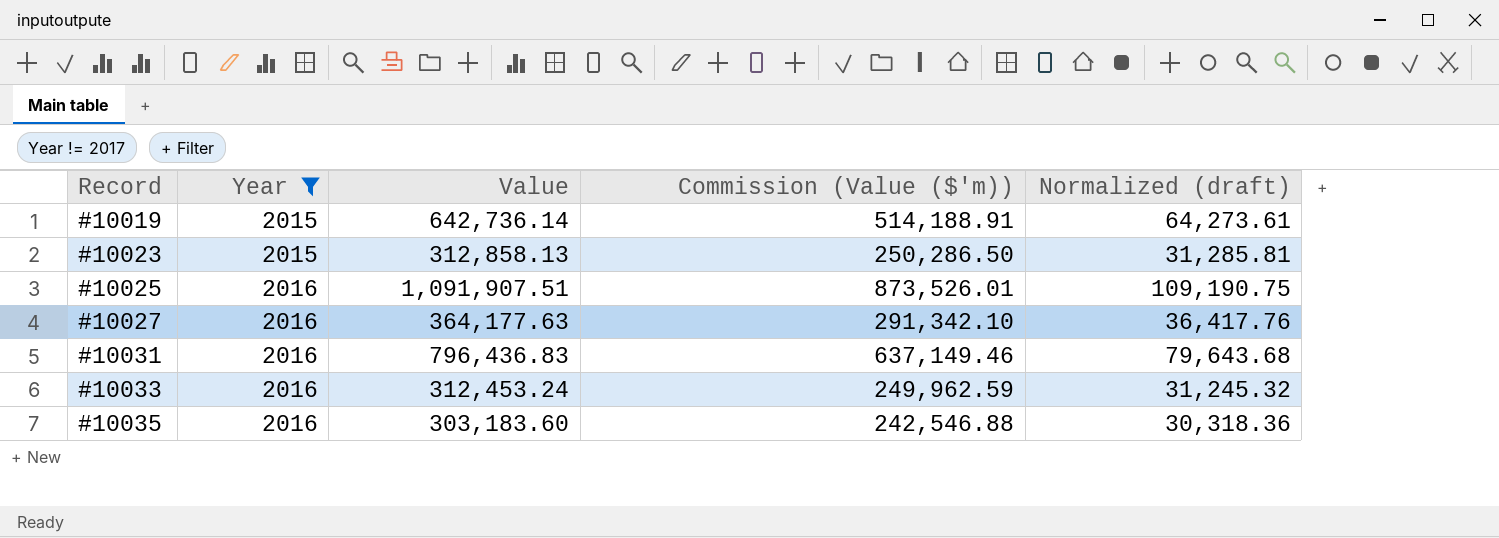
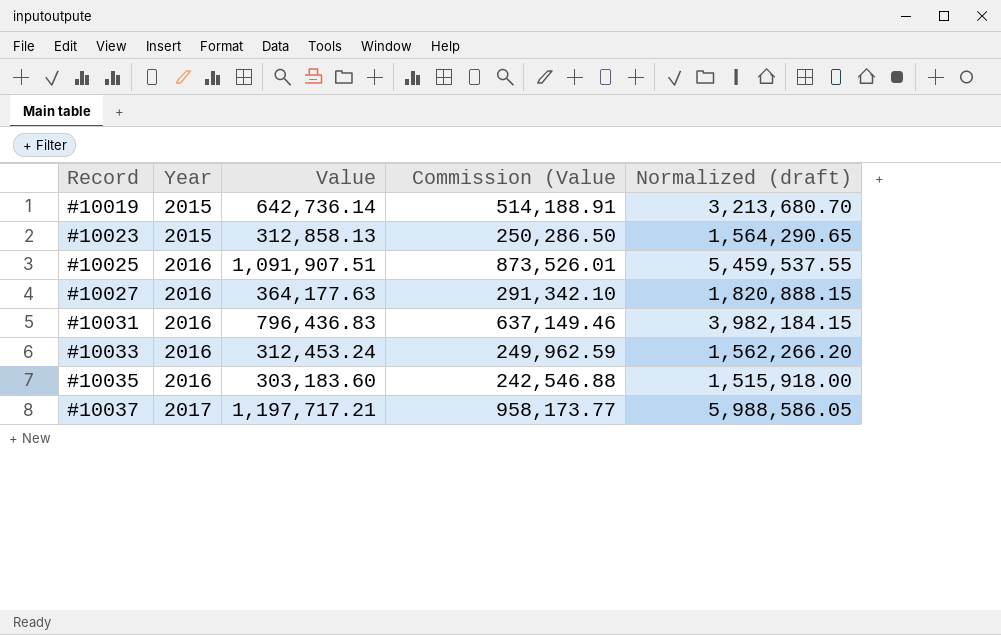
filter: Year != 2017 -> none
column name: Commission (Value ($'m)) -> Commission (Value
column Normalized (draft) | formula: [Value] * 0.1 -> [Value] * 5

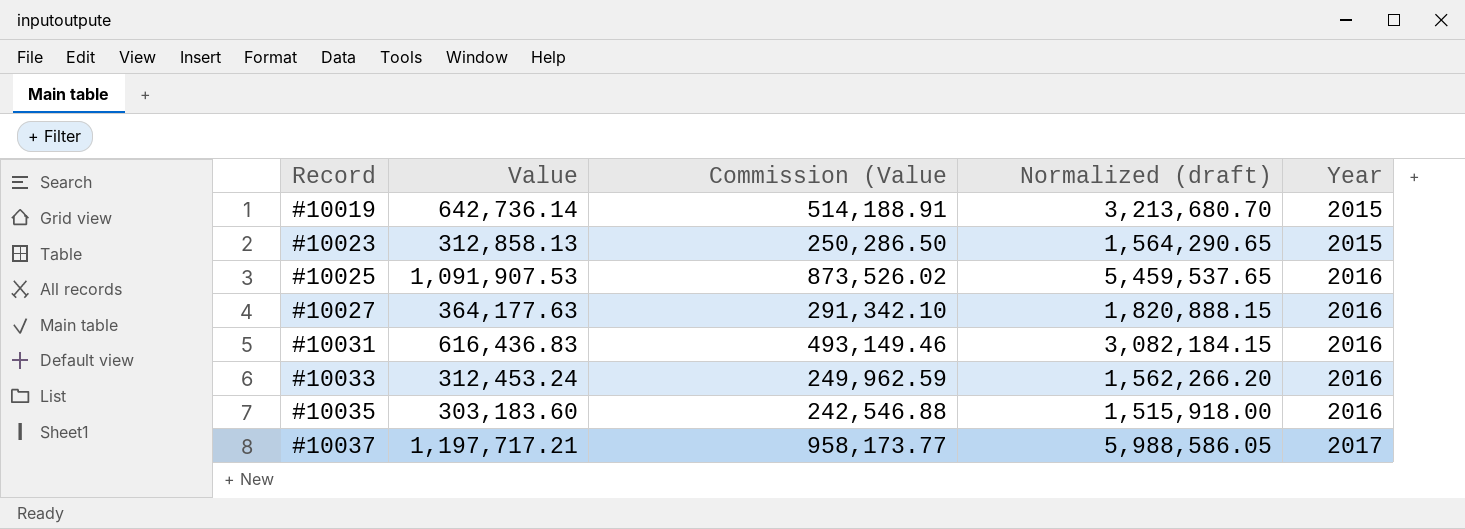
column Year | position: 2 -> 5
#10025 | Value: 1,091,907.51 -> 1,091,907.53
#10025 | Commission (Value: 873,526.01 -> 873,526.02
#10025 | Normalized (draft): 5,459,537.55 -> 5,459,537.65
#10031 | Value: 796,436.83 -> 616,436.83
#10031 | Commission (Value: 637,149.46 -> 493,149.46
#10031 | Normalized (draft): 3,982,184.15 -> 3,082,184.15

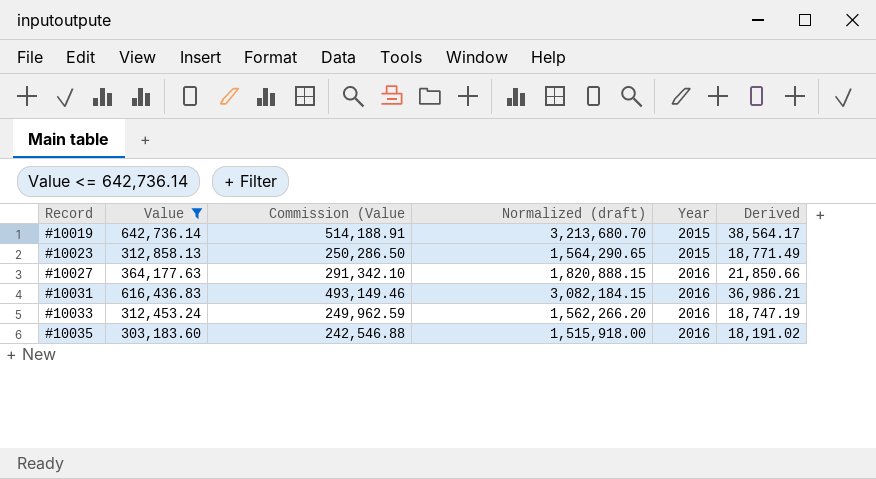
filter: none -> Value <= 642,736.14
column Derived | formula: none -> [Value] * 0.06

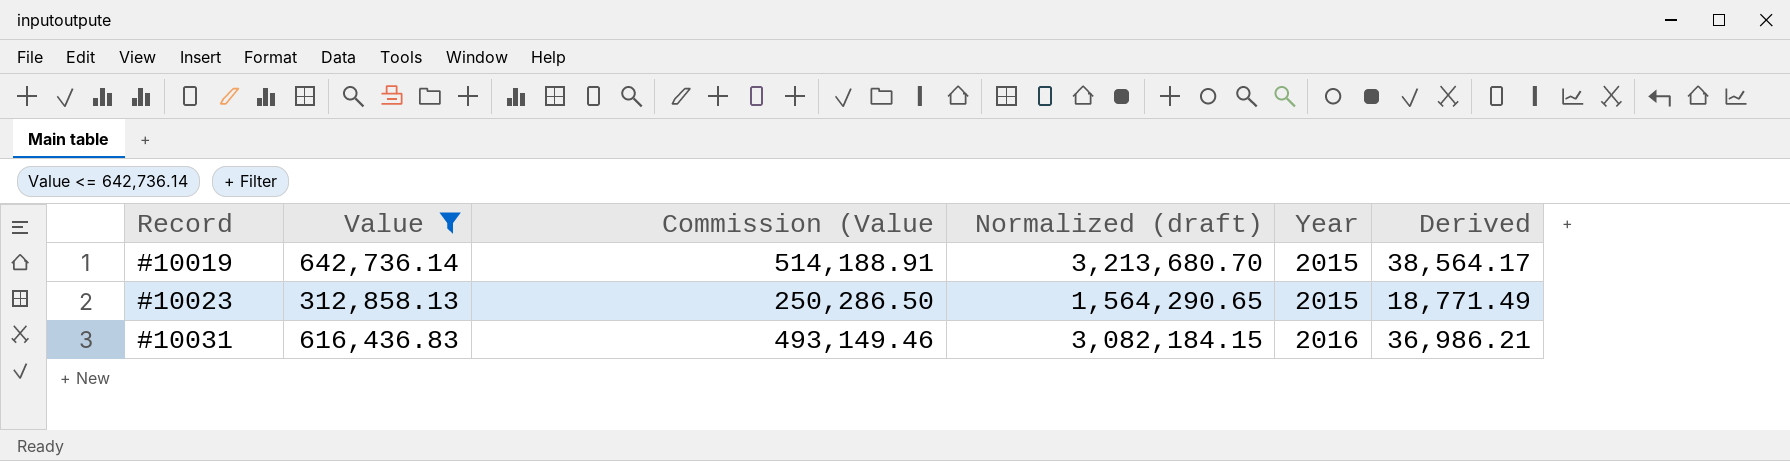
row #10027: 364,177.63 | 291,342.10 | 1,820,888.15 | 2016 | 21,850.66 -> none
row #10033: 312,453.24 | 249,962.59 | 1,562,266.20 | 2016 | 18,747.19 -> none
row #10035: 303,183.60 | 242,546.88 | 1,515,918.00 | 2016 | 18,191.02 -> none

